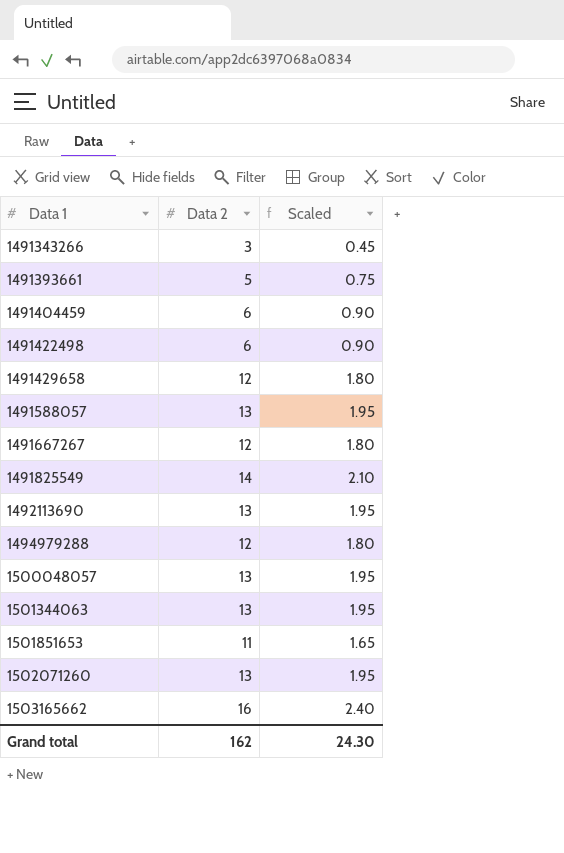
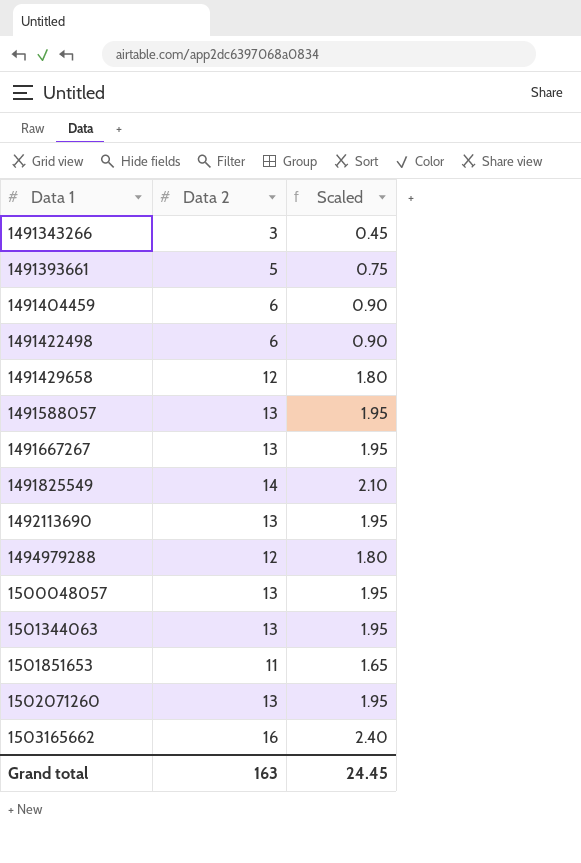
1491667267 | Data 2: 12 -> 13
1491667267 | Scaled: 1.80 -> 1.95
Grand total | Data 2: 162 -> 163
Grand total | Scaled: 24.30 -> 24.45

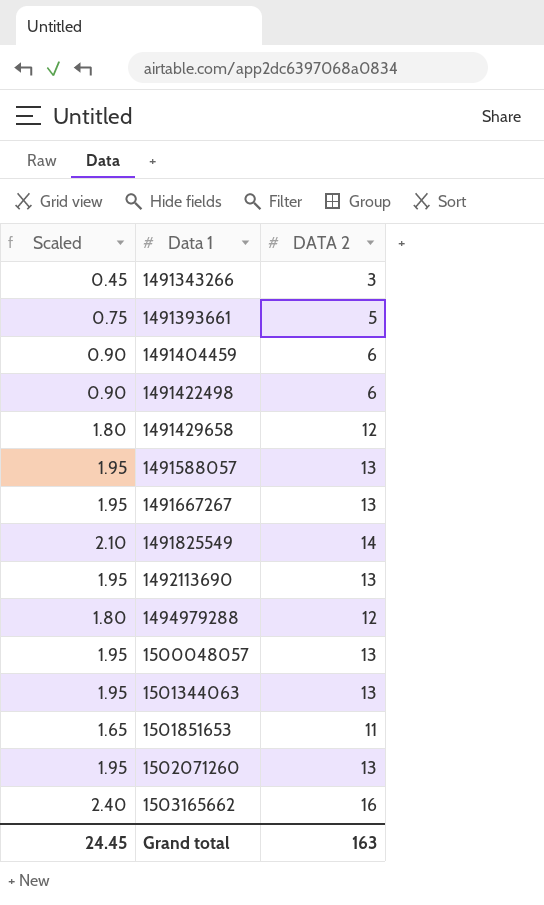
column Scaled | position: 3 -> 1
column name: Data 2 -> DATA 2

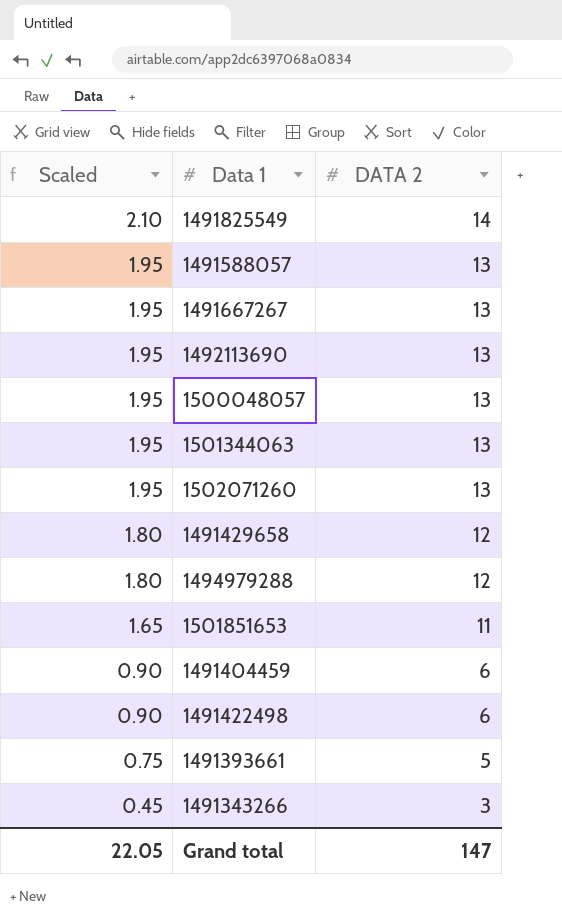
row order: Data 1 ascending -> Scaled descending
row 1503165662: 2.40 | 16 -> none
Grand total | Scaled: 24.45 -> 22.05
Grand total | DATA 2: 163 -> 147

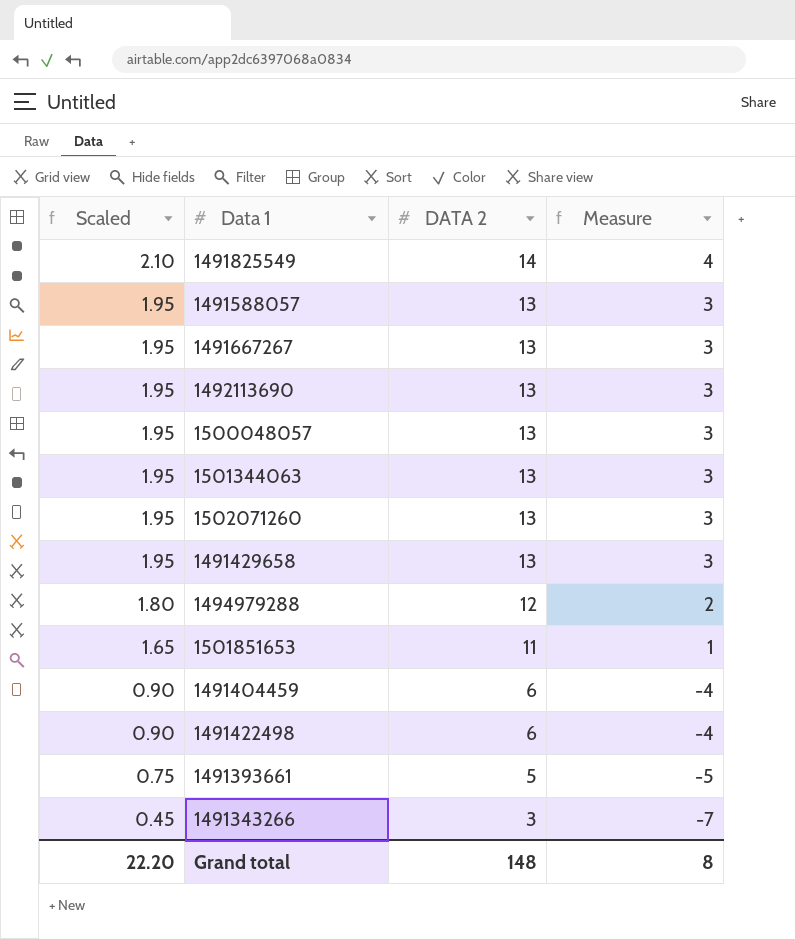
column Measure | formula: none -> [DATA 2] - 10
1491429658 | Scaled: 1.80 -> 1.95
1491429658 | DATA 2: 12 -> 13
Grand total | Scaled: 22.05 -> 22.20
Grand total | DATA 2: 147 -> 148

